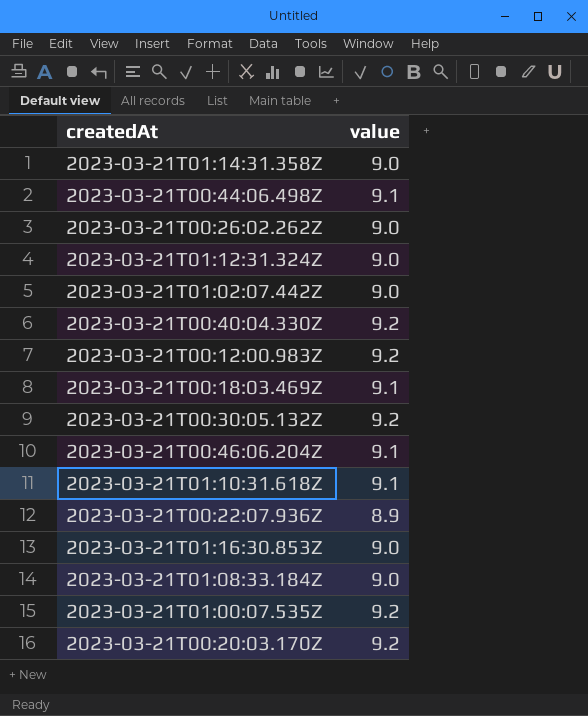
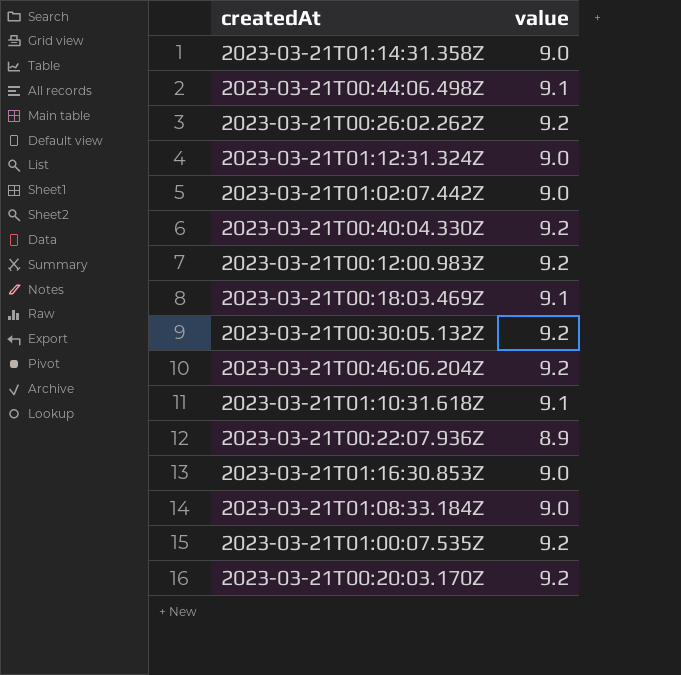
2023-03-21T00:26:02.262Z | value: 9.0 -> 9.2
2023-03-21T00:46:06.204Z | value: 9.1 -> 9.2

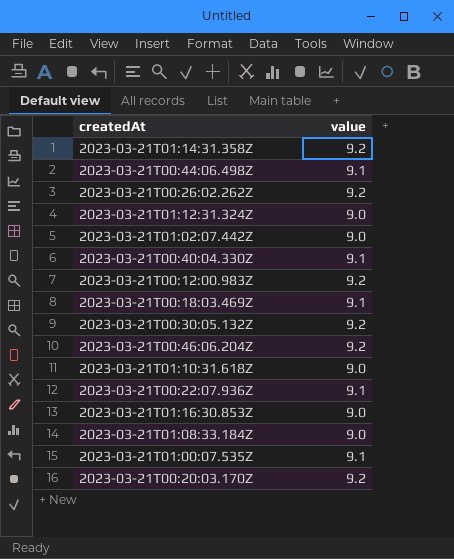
2023-03-21T01:14:31.358Z | value: 9.0 -> 9.2
2023-03-21T00:40:04.330Z | value: 9.2 -> 9.1
2023-03-21T01:10:31.618Z | value: 9.1 -> 9.0
2023-03-21T00:22:07.936Z | value: 8.9 -> 9.1
2023-03-21T01:00:07.535Z | value: 9.2 -> 9.1

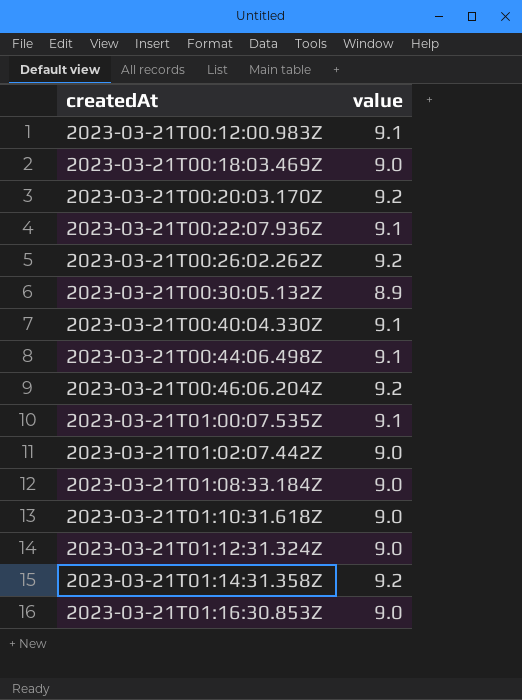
row order: none -> createdAt ascending
2023-03-21T00:12:00.983Z | value: 9.2 -> 9.1
2023-03-21T00:18:03.469Z | value: 9.1 -> 9.0
2023-03-21T00:30:05.132Z | value: 9.2 -> 8.9

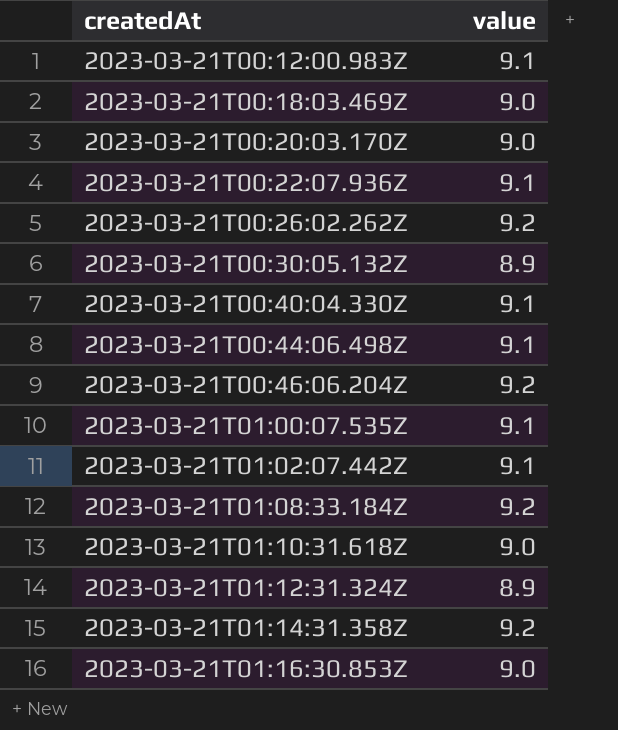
2023-03-21T00:20:03.170Z | value: 9.2 -> 9.0
2023-03-21T01:02:07.442Z | value: 9.0 -> 9.1
2023-03-21T01:08:33.184Z | value: 9.0 -> 9.2
2023-03-21T01:12:31.324Z | value: 9.0 -> 8.9

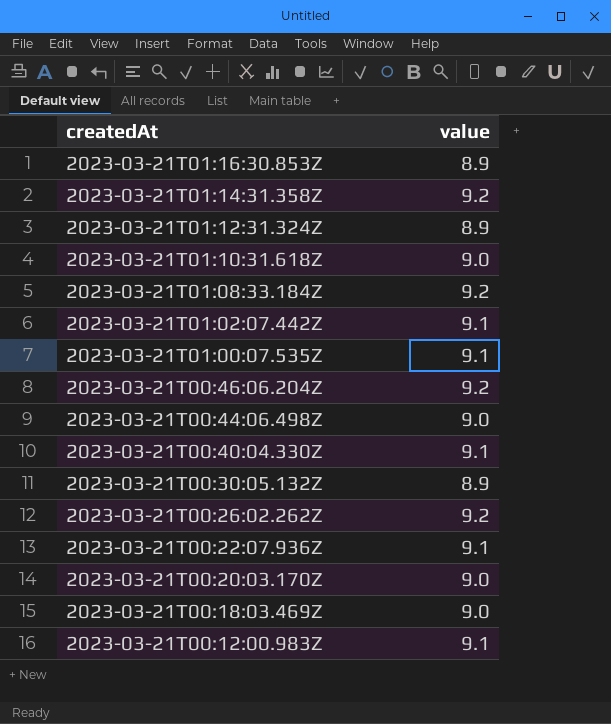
row order: createdAt ascending -> createdAt descending
2023-03-21T01:16:30.853Z | value: 9.0 -> 8.9
2023-03-21T00:44:06.498Z | value: 9.1 -> 9.0

